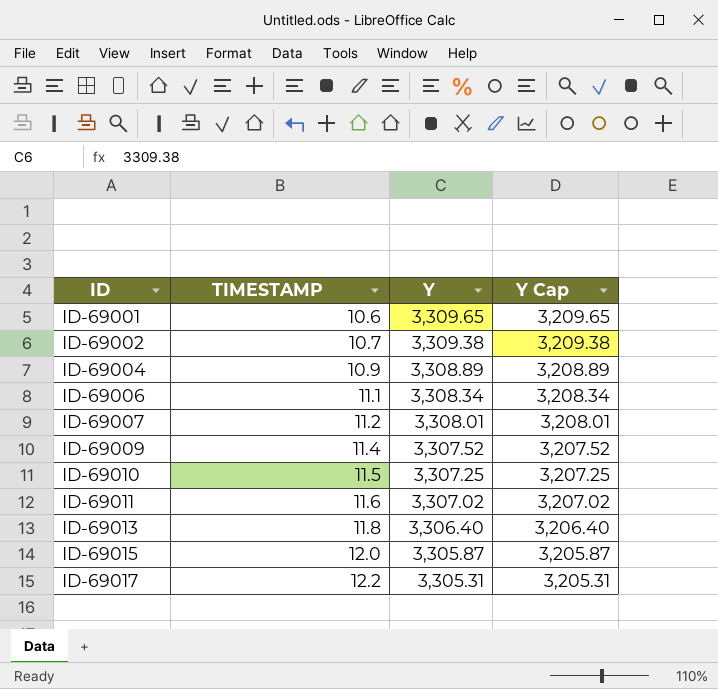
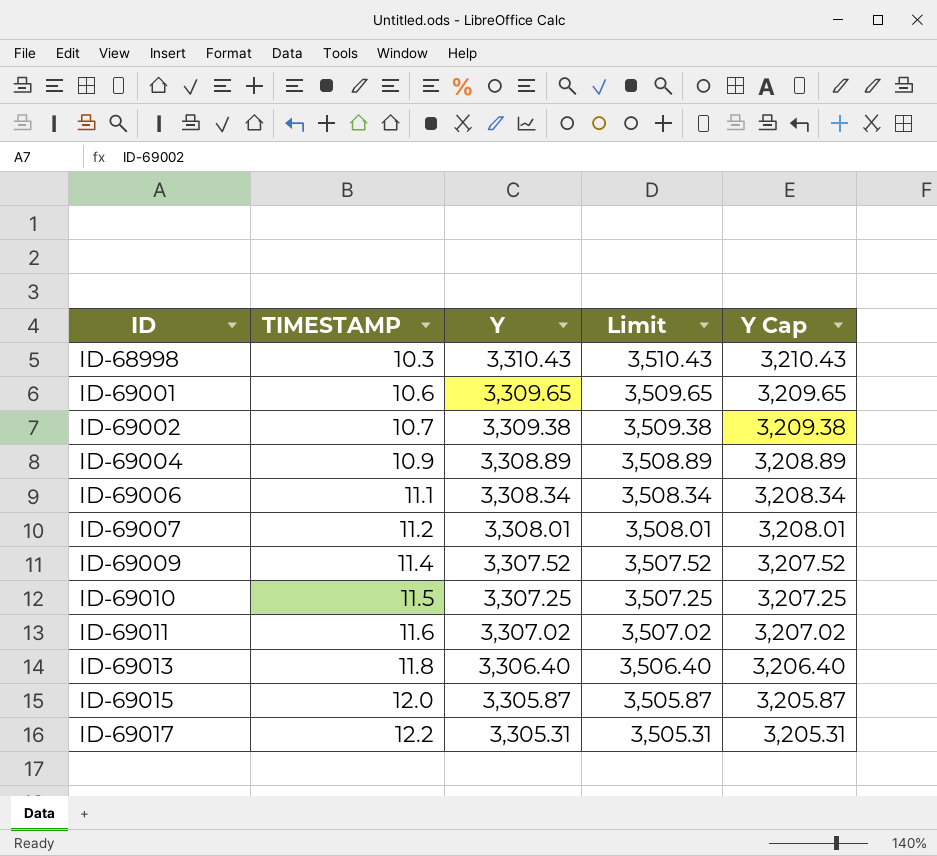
column Limit | formula: none -> [Y] + 200
row ID-68998: none -> 10.3 | 3,310.43 | 3,510.43 | 3,210.43

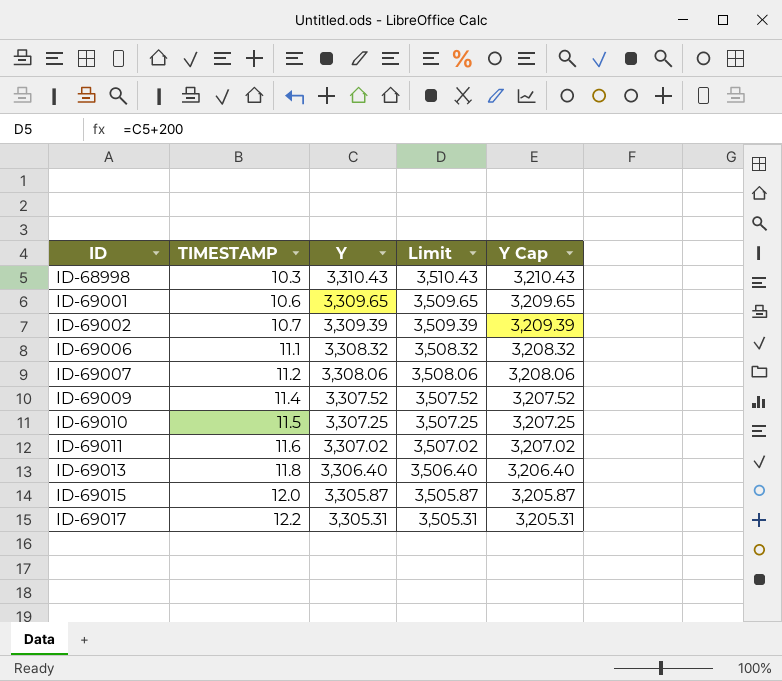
row ID-69004: 10.9 | 3,308.89 | 3,508.89 | 3,208.89 -> none
ID-69002 | Y: 3,309.38 -> 3,309.39
ID-69002 | Limit: 3,509.38 -> 3,509.39
ID-69002 | Y Cap: 3,209.38 -> 3,209.39
ID-69006 | Y: 3,308.34 -> 3,308.32
ID-69006 | Limit: 3,508.34 -> 3,508.32
ID-69006 | Y Cap: 3,208.34 -> 3,208.32
ID-69007 | Y: 3,308.01 -> 3,308.06
ID-69007 | Limit: 3,508.01 -> 3,508.06
ID-69007 | Y Cap: 3,208.01 -> 3,208.06

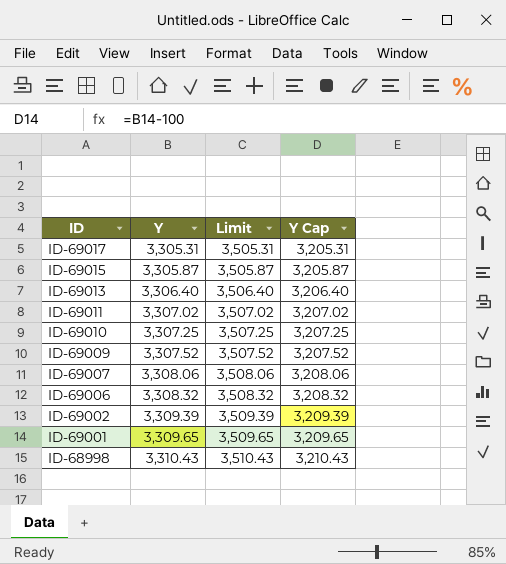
row order: ID ascending -> ID descending
column TIMESTAMP | position: 2 -> none

